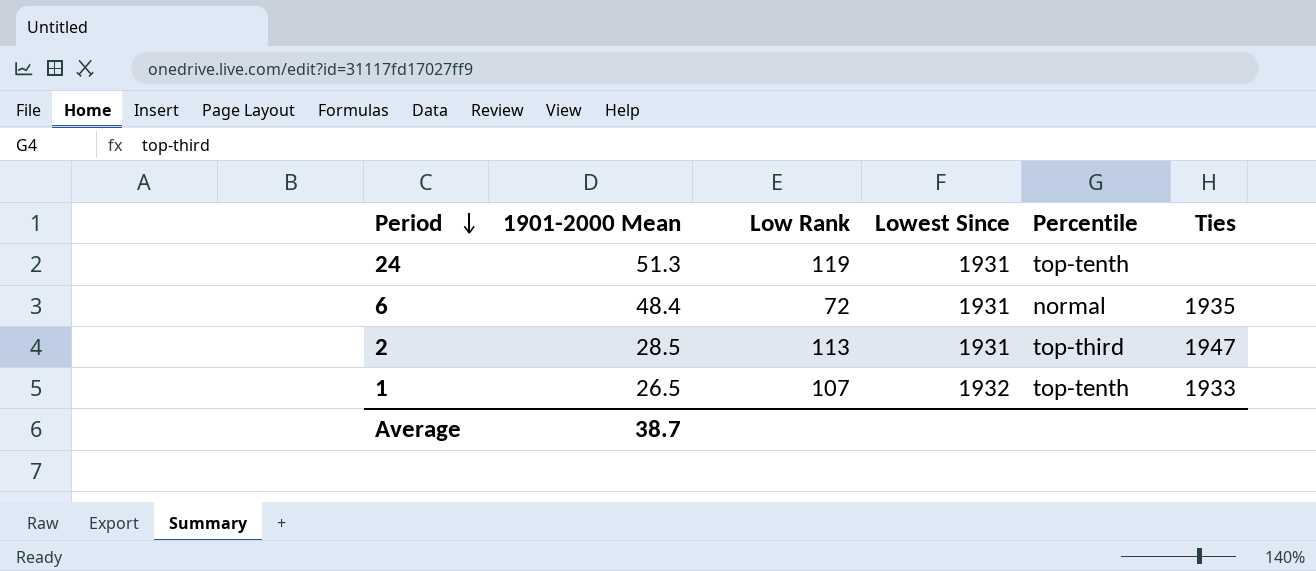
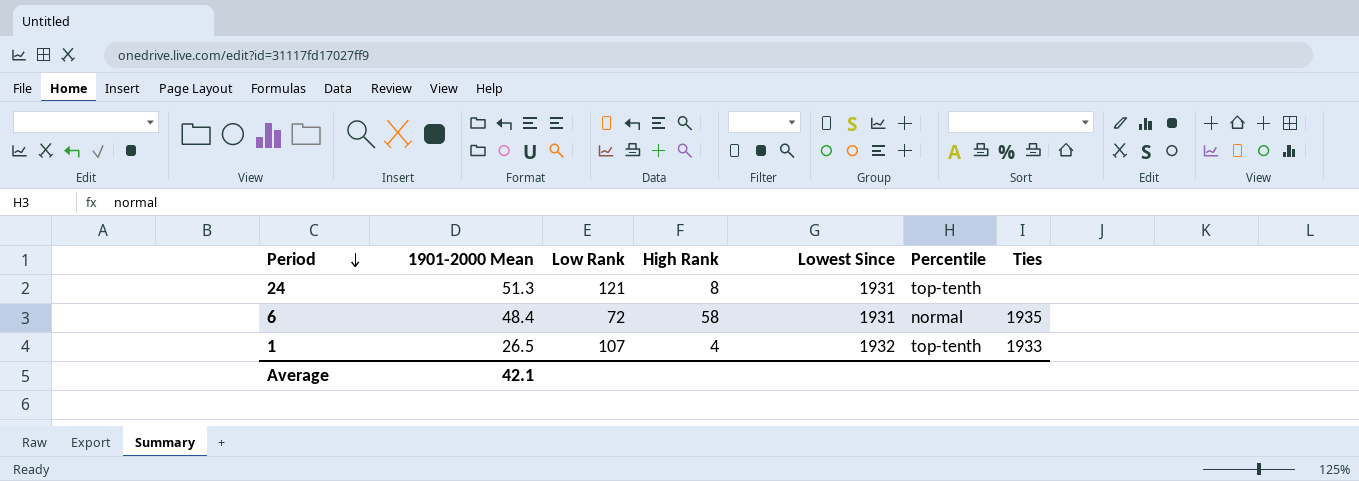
column High Rank | position: none -> 4
row 2: 28.5 | 113 | 1931 | top-third | 1947 -> none
24 | Low Rank: 119 -> 121
Average | 1901-2000 Mean: 38.7 -> 42.1

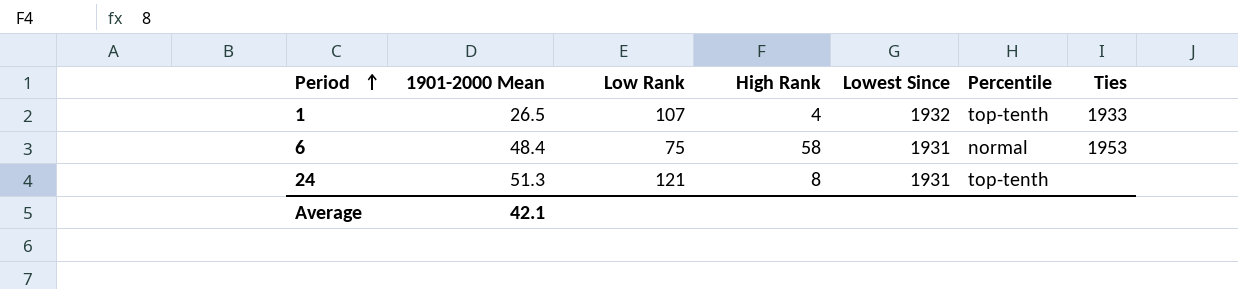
row order: Period descending -> Period ascending
6 | Low Rank: 72 -> 75
6 | Ties: 1935 -> 1953

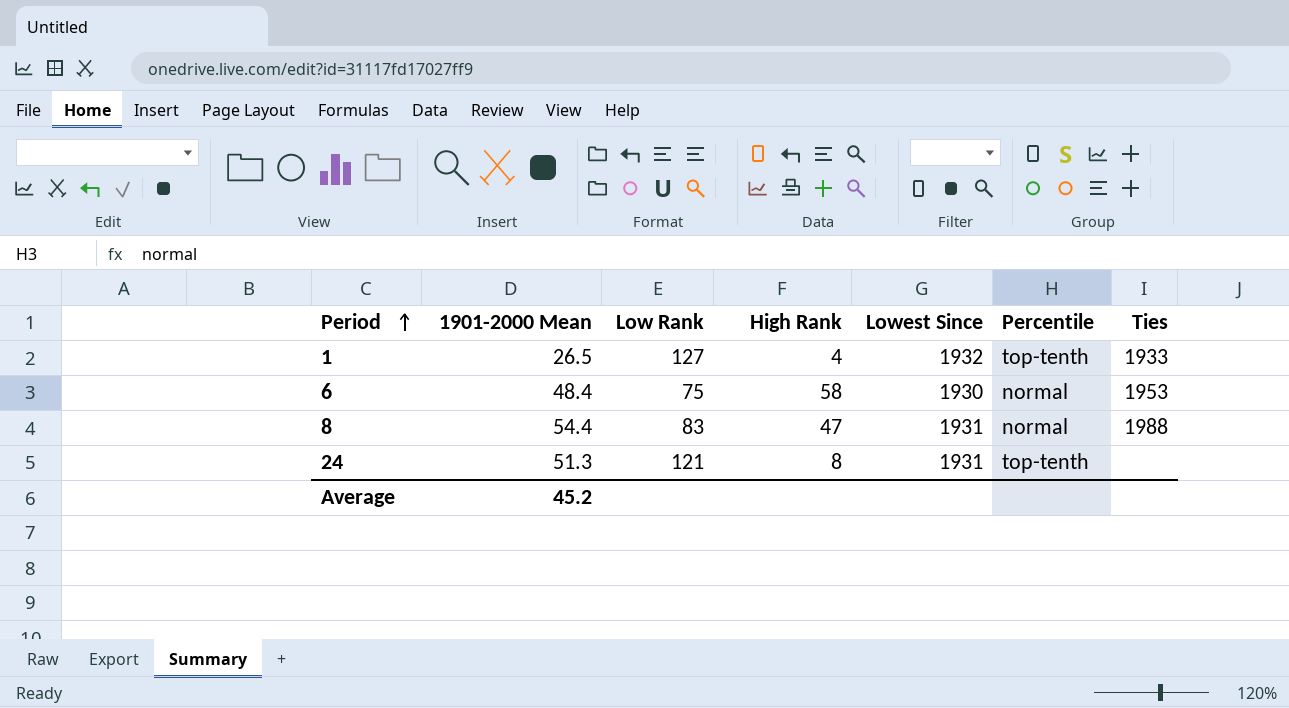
1 | Low Rank: 107 -> 127
6 | Lowest Since: 1931 -> 1930
row 8: none -> 54.4 | 83 | 47 | 1931 | normal | 1988
Average | 1901-2000 Mean: 42.1 -> 45.2

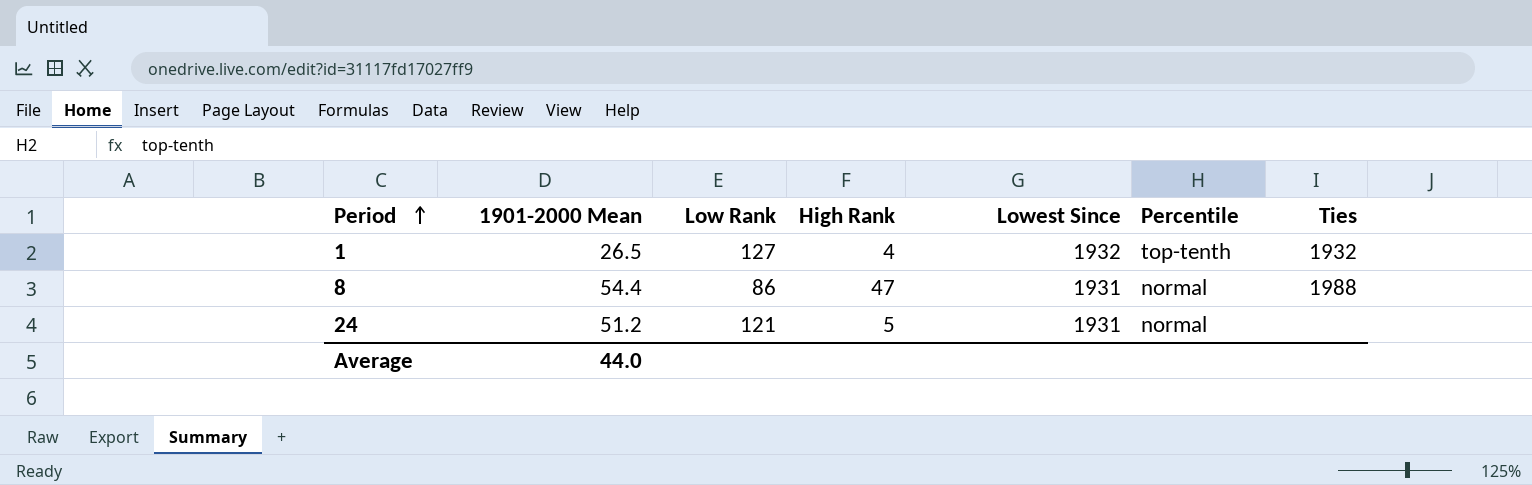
row 6: 48.4 | 75 | 58 | 1930 | normal | 1953 -> none
1 | Ties: 1933 -> 1932
8 | Low Rank: 83 -> 86
24 | 1901-2000 Mean: 51.3 -> 51.2
24 | High Rank: 8 -> 5
24 | Percentile: top-tenth -> normal
Average | 1901-2000 Mean: 45.2 -> 44.0

